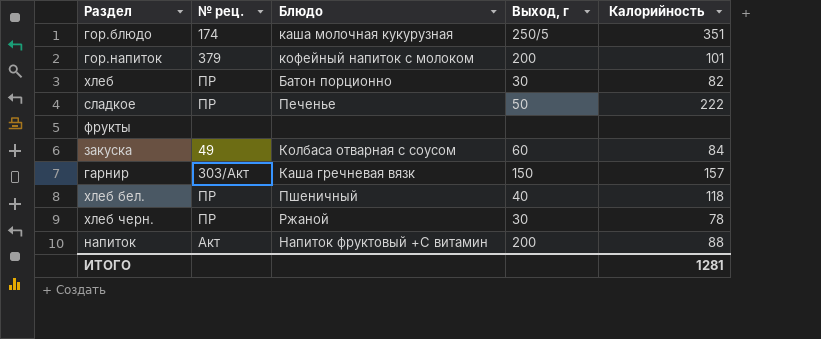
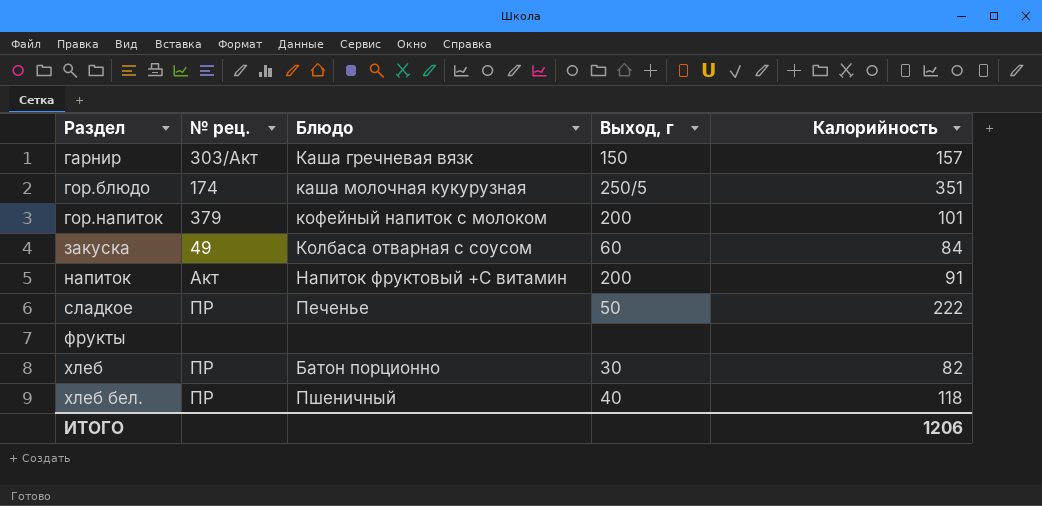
row order: none -> Раздел ascending
row хлеб черн.: ПР | Ржаной | 30 | 78 -> none
напиток | Калорийность: 88 -> 91
ИТОГО | Калорийность: 1281 -> 1206

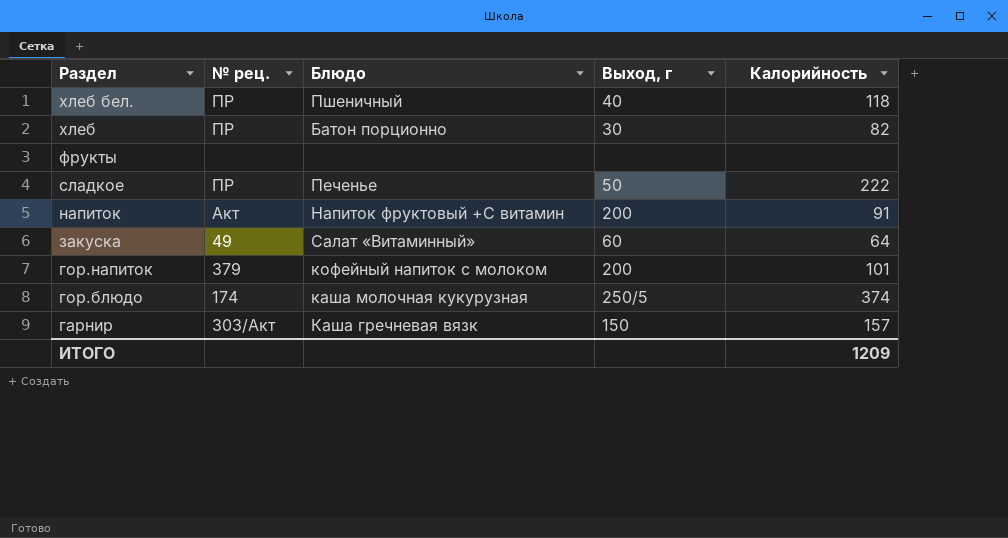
row order: Раздел ascending -> Раздел descending
закуска | Блюдо: Колбаса отварная с соусом -> Салат «Витаминный»
закуска | Калорийность: 84 -> 64
гор.блюдо | Калорийность: 351 -> 374
ИТОГО | Калорийность: 1206 -> 1209

